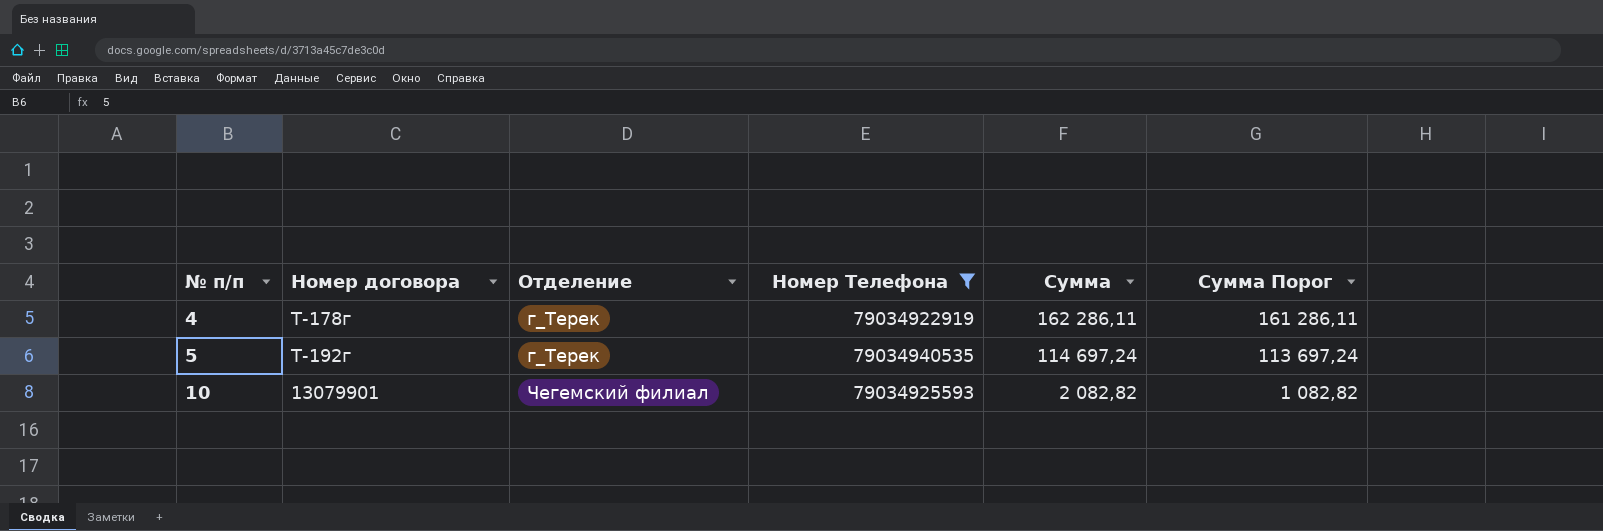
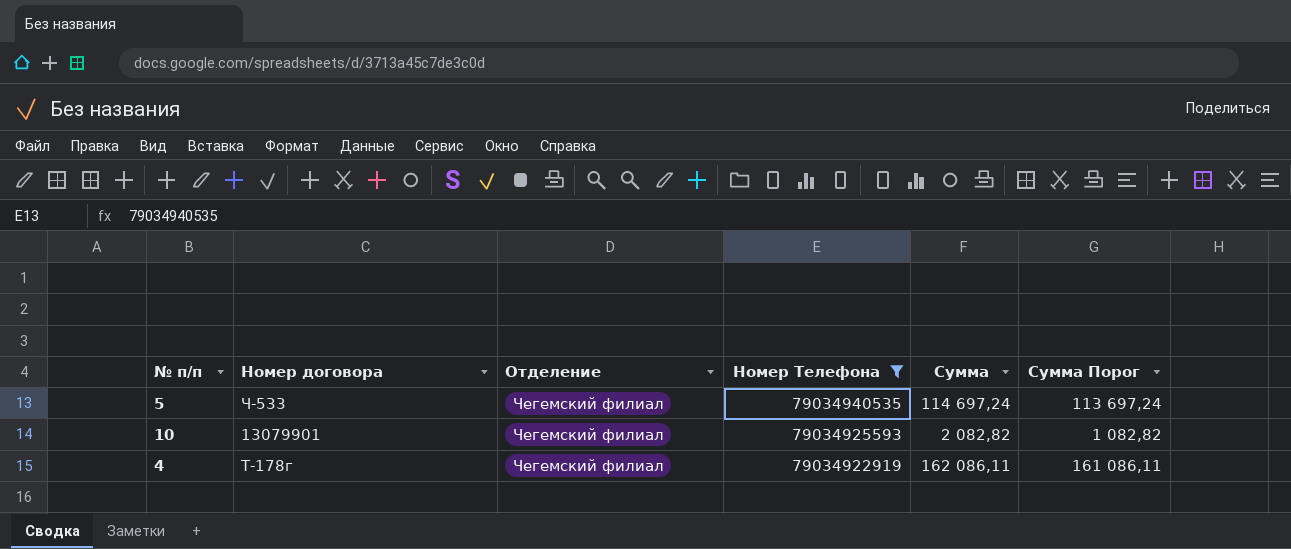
row order: № п/п ascending -> Номер Телефона descending
5 | Номер договора: Т-192г -> Ч-533
5 | Отделение: г_Терек -> Чегемский филиал
4 | Отделение: г_Терек -> Чегемский филиал
4 | Сумма: 162 286,11 -> 162 086,11
4 | Сумма Порог: 161 286,11 -> 161 086,11

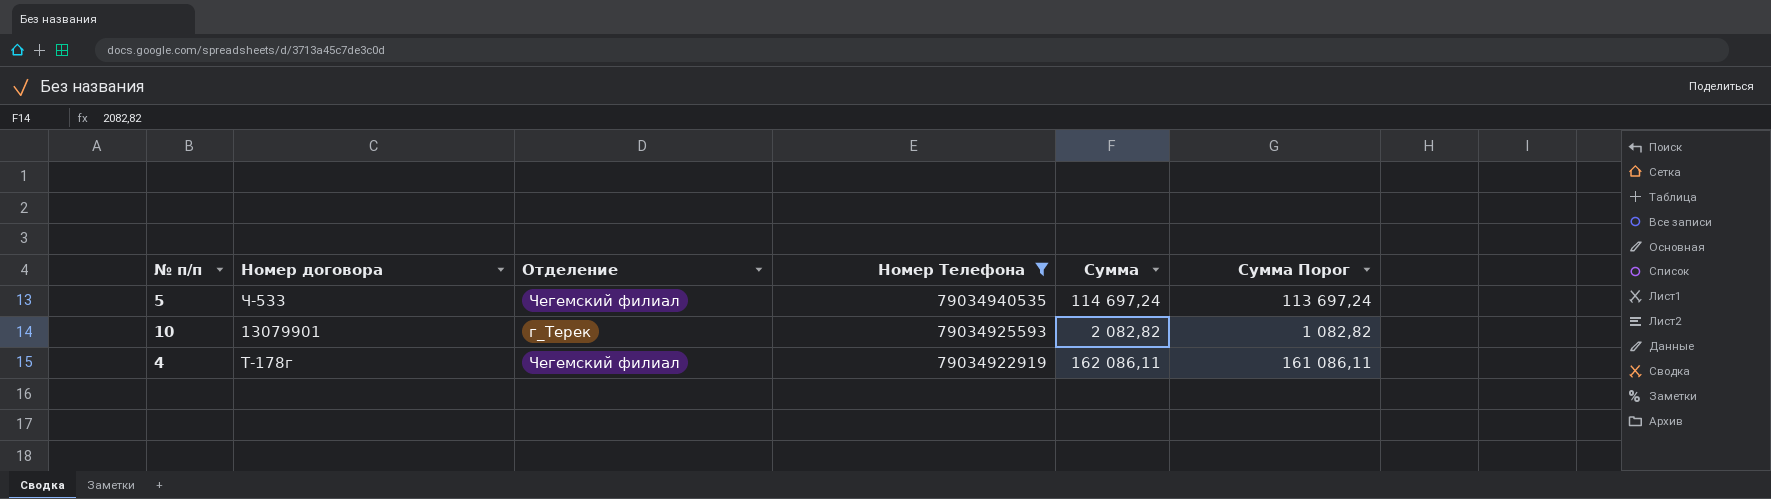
10 | Отделение: Чегемский филиал -> г_Терек

